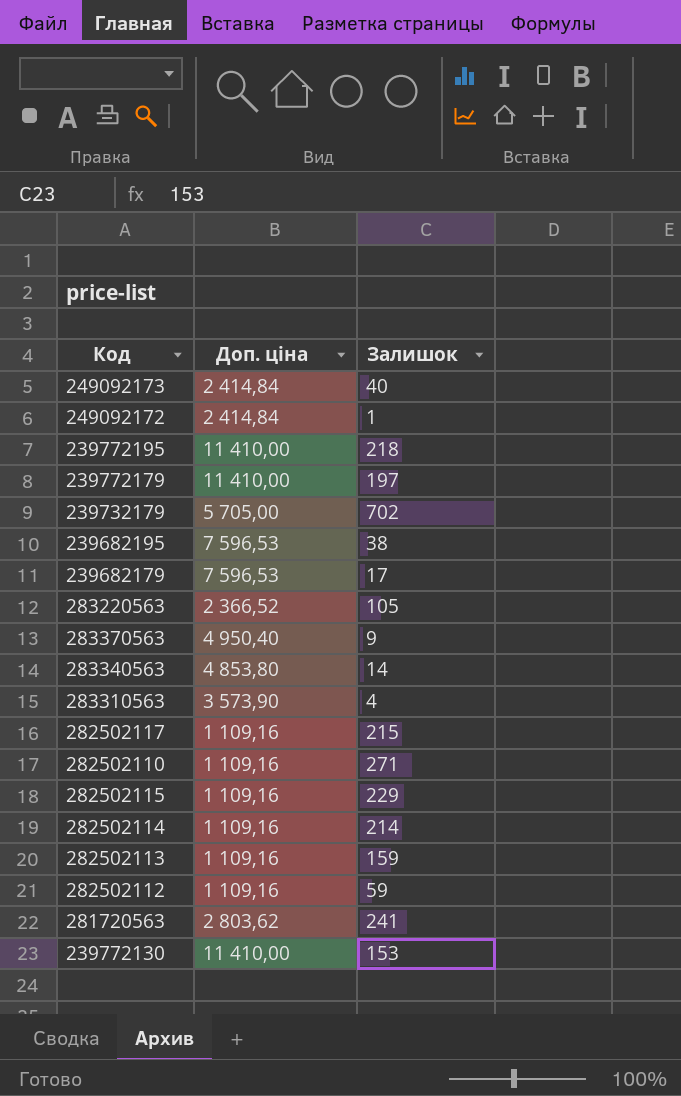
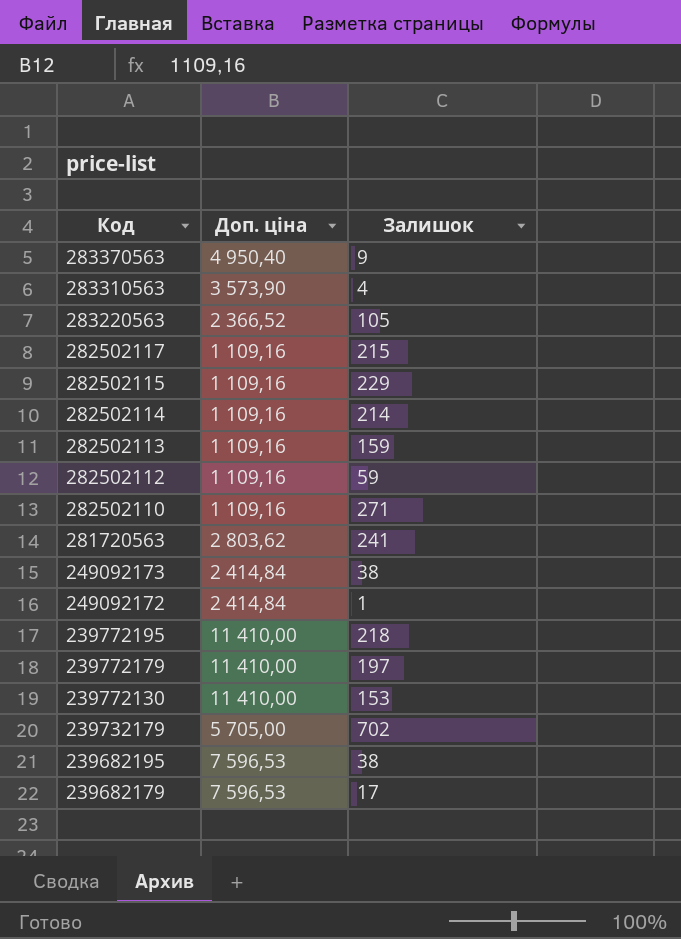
row order: none -> Код descending
row 283340563: 4 853,80 | 14 -> none
249092173 | Залишок: 40 -> 38

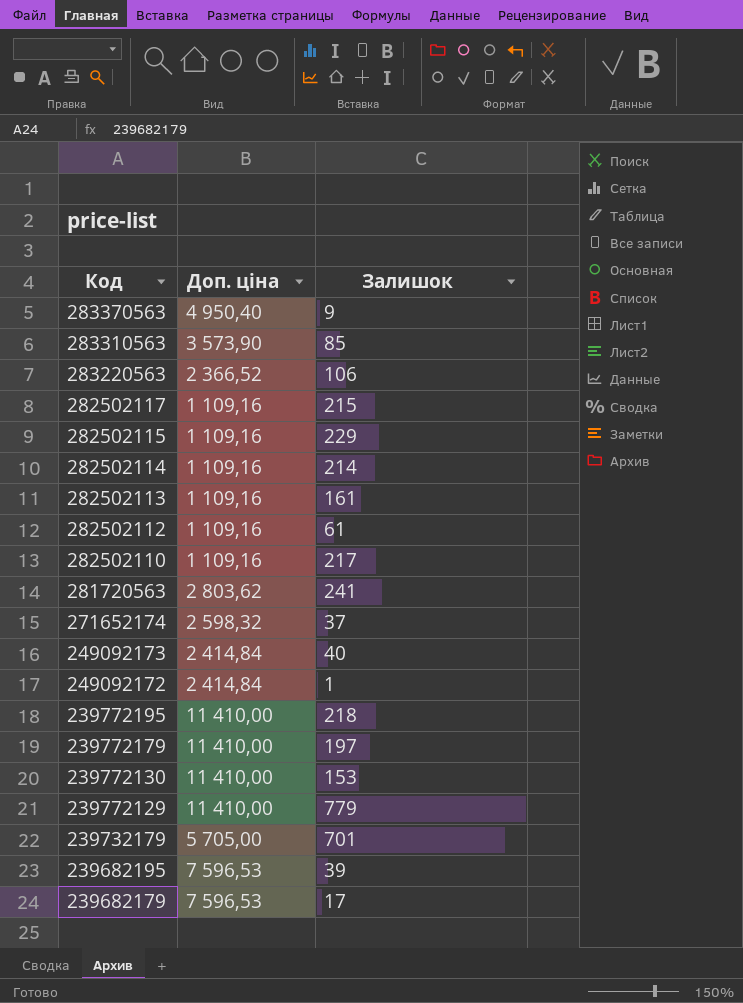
283310563 | Залишок: 4 -> 85
283220563 | Залишок: 105 -> 106
282502113 | Залишок: 159 -> 161
282502112 | Залишок: 59 -> 61
282502110 | Залишок: 271 -> 217
row 271652174: none -> 2 598,32 | 37
249092173 | Залишок: 38 -> 40
row 239772129: none -> 11 410,00 | 779
239732179 | Залишок: 702 -> 701
239682195 | Залишок: 38 -> 39

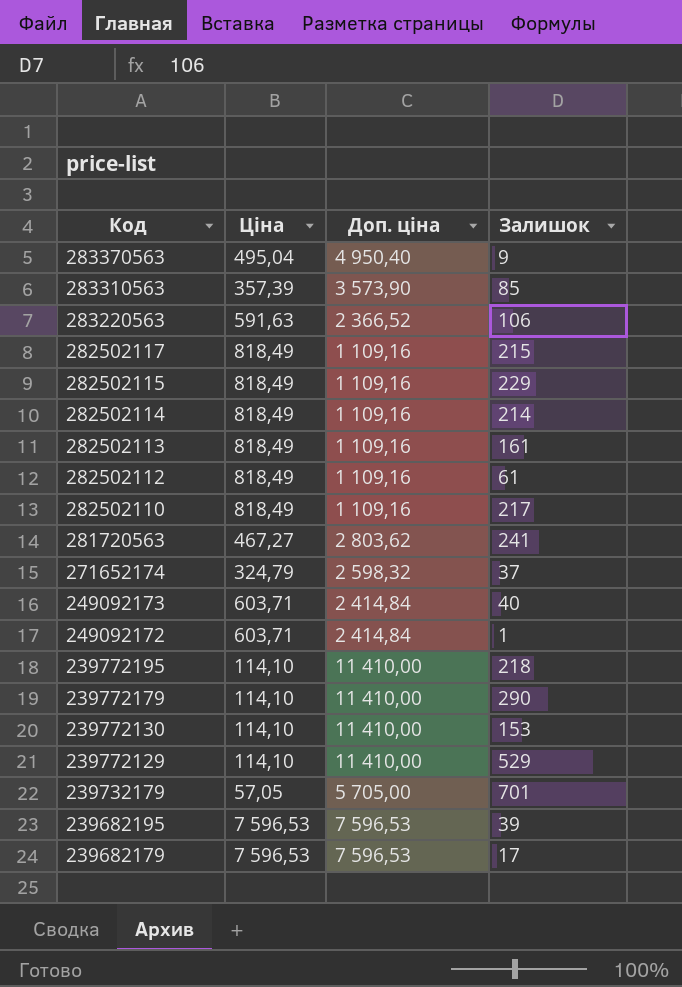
column Ціна | position: none -> 2
239772179 | Залишок: 197 -> 290
239772129 | Залишок: 779 -> 529

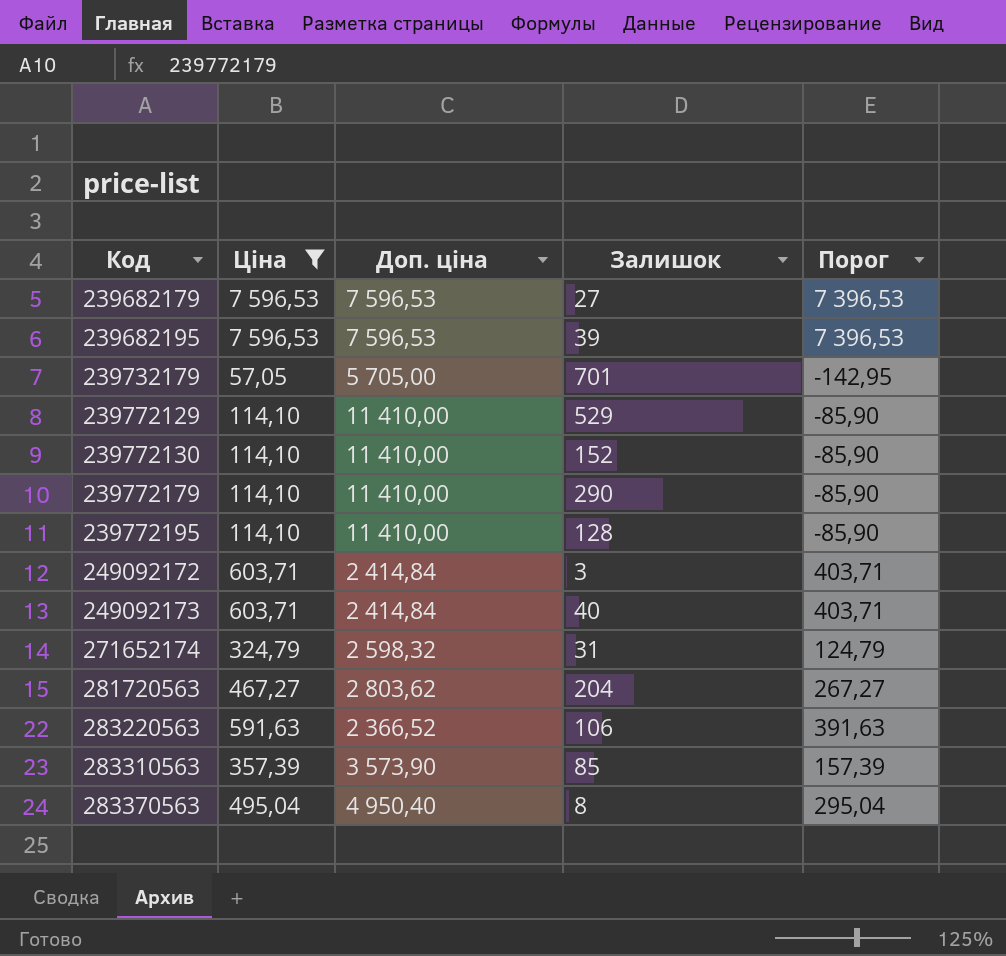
filter: none -> Ціна != 818,49
row order: Код descending -> Код ascending
column Порог | formula: none -> [Ціна] - 200
239682179 | Залишок: 17 -> 27
239772130 | Залишок: 153 -> 152
239772195 | Залишок: 218 -> 128
249092172 | Залишок: 1 -> 3
271652174 | Залишок: 37 -> 31
281720563 | Залишок: 241 -> 204
283370563 | Залишок: 9 -> 8

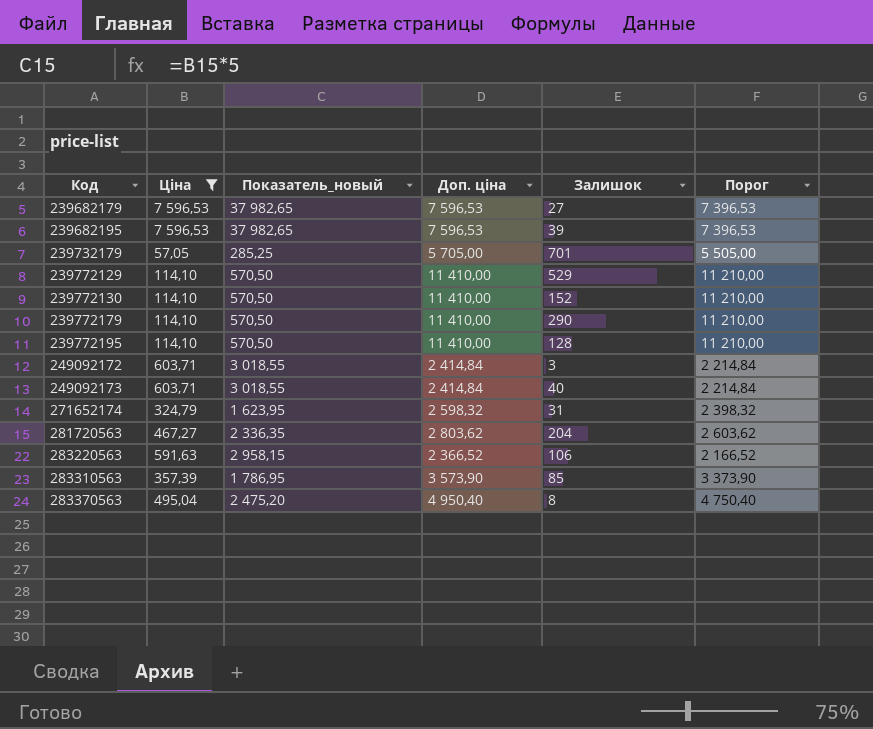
column Показатель_новый | formula: none -> [Ціна] * 5
column Порог | formula: [Ціна] - 200 -> [Доп. ціна] - 200

